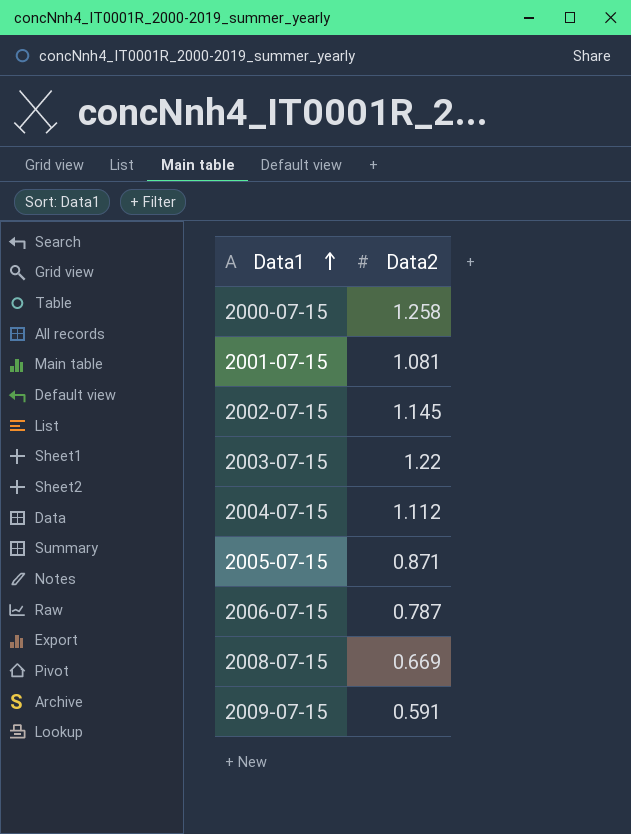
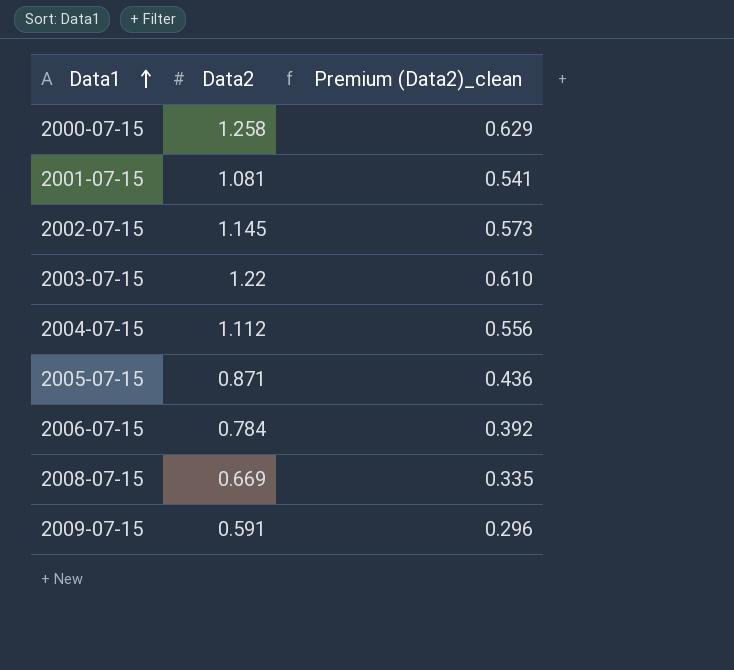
column Premium (Data2)_clean | formula: none -> [Data2] * 0.5
2006-07-15 | Data2: 0.787 -> 0.784

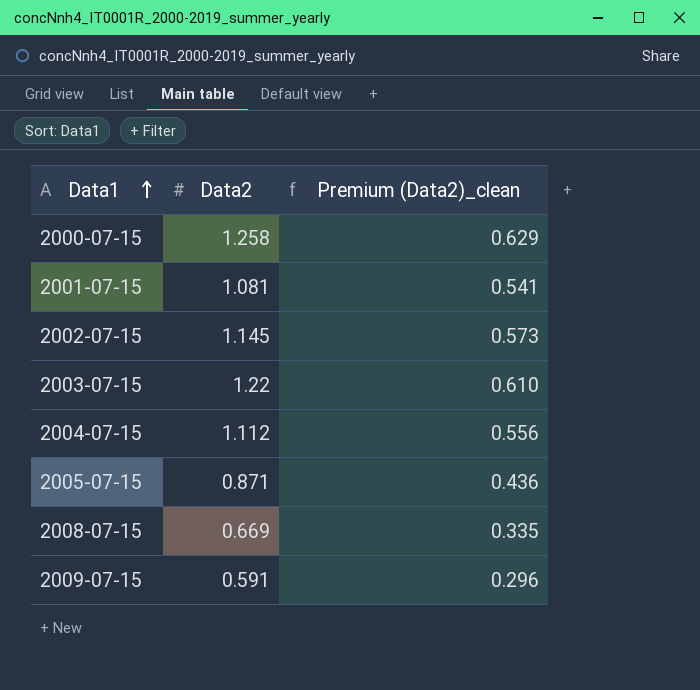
row 2006-07-15: 0.784 | 0.392 -> none

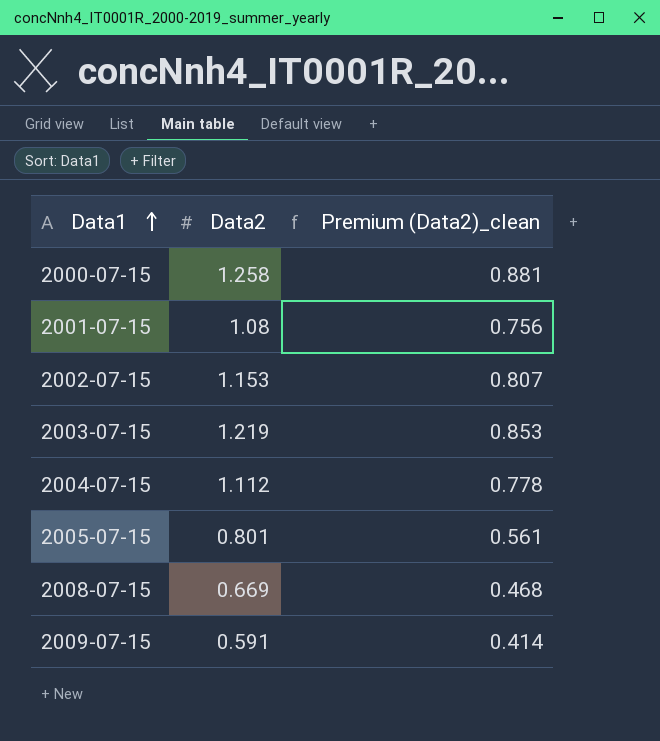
column Premium (Data2)_clean | formula: [Data2] * 0.5 -> [Data2] * 0.7
2001-07-15 | Data2: 1.081 -> 1.08
2002-07-15 | Data2: 1.145 -> 1.153
2003-07-15 | Data2: 1.22 -> 1.219
2005-07-15 | Data2: 0.871 -> 0.801

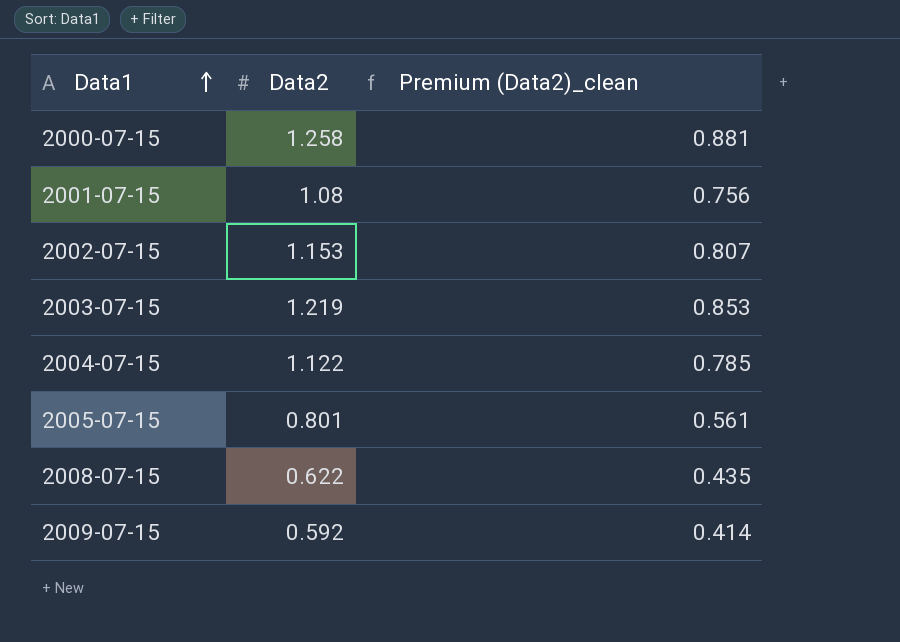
2004-07-15 | Data2: 1.112 -> 1.122
2004-07-15 | Premium (Data2)_clean: 0.778 -> 0.785
2008-07-15 | Data2: 0.669 -> 0.622
2008-07-15 | Premium (Data2)_clean: 0.468 -> 0.435
2009-07-15 | Data2: 0.591 -> 0.592

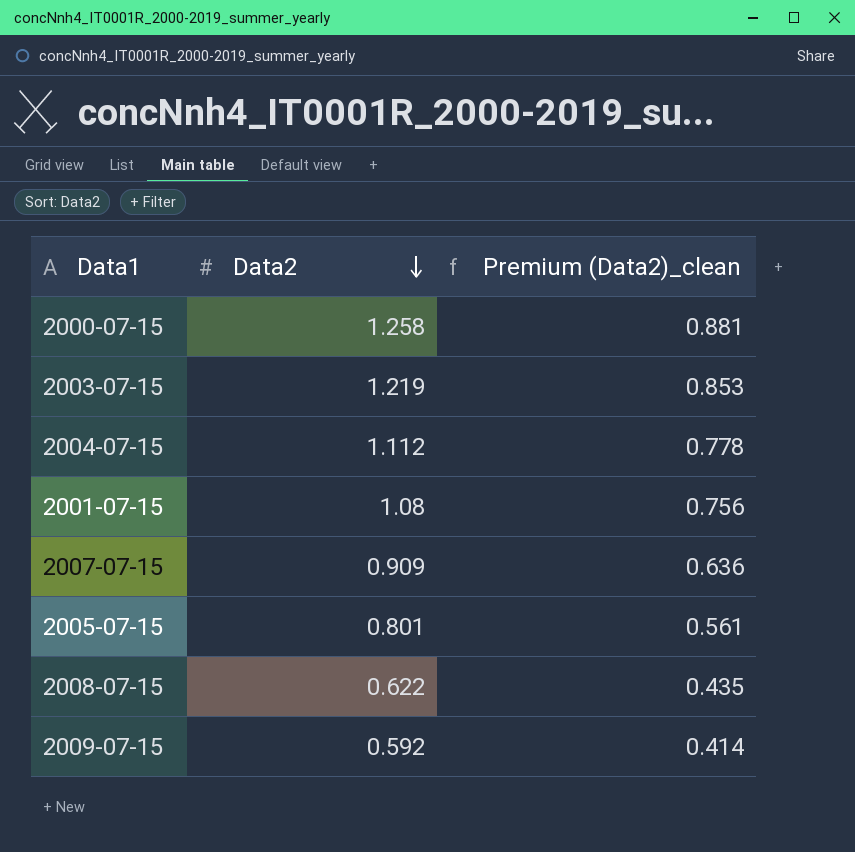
row order: Data1 ascending -> Data2 descending
row 2002-07-15: 1.153 | 0.807 -> none
2004-07-15 | Data2: 1.122 -> 1.112
2004-07-15 | Premium (Data2)_clean: 0.785 -> 0.778
row 2007-07-15: none -> 0.909 | 0.636

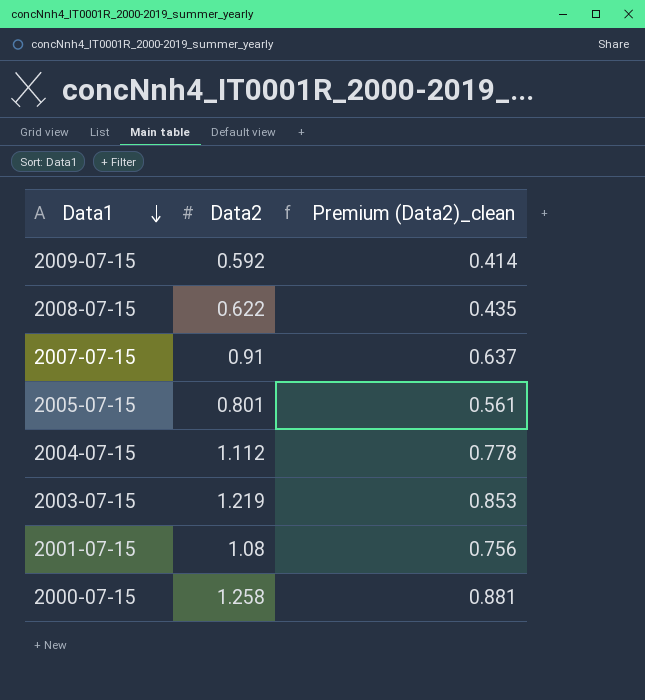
row order: Data2 descending -> Data1 descending
2007-07-15 | Data2: 0.909 -> 0.91
2007-07-15 | Premium (Data2)_clean: 0.636 -> 0.637

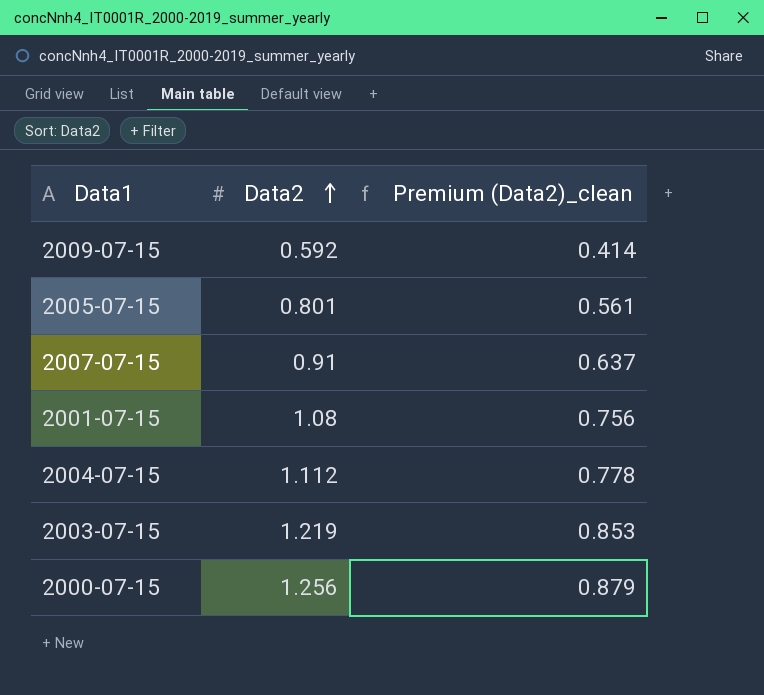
row order: Data1 descending -> Data2 ascending
row 2008-07-15: 0.622 | 0.435 -> none
2000-07-15 | Data2: 1.258 -> 1.256
2000-07-15 | Premium (Data2)_clean: 0.881 -> 0.879

